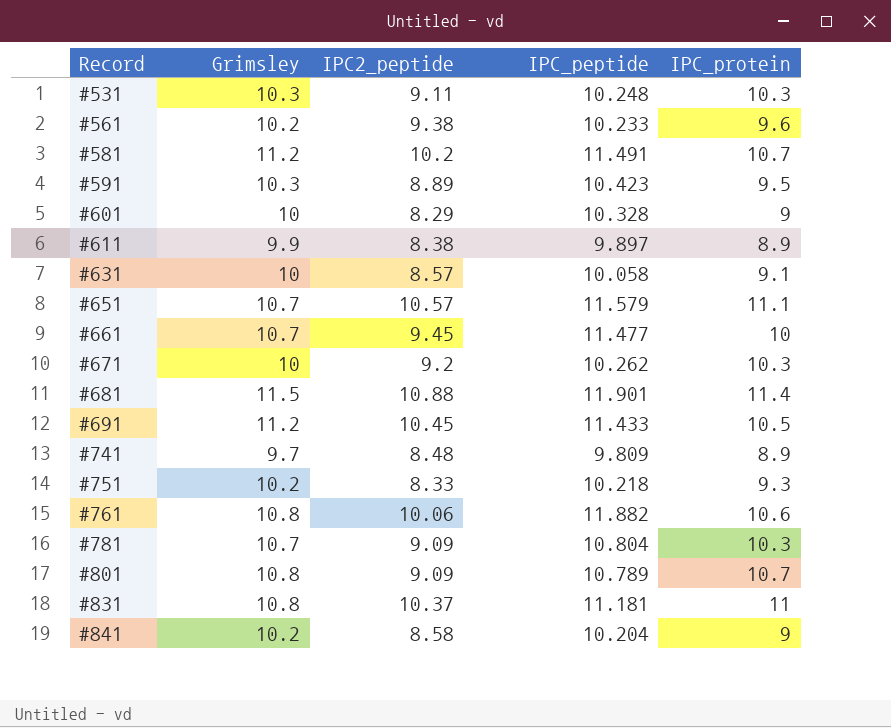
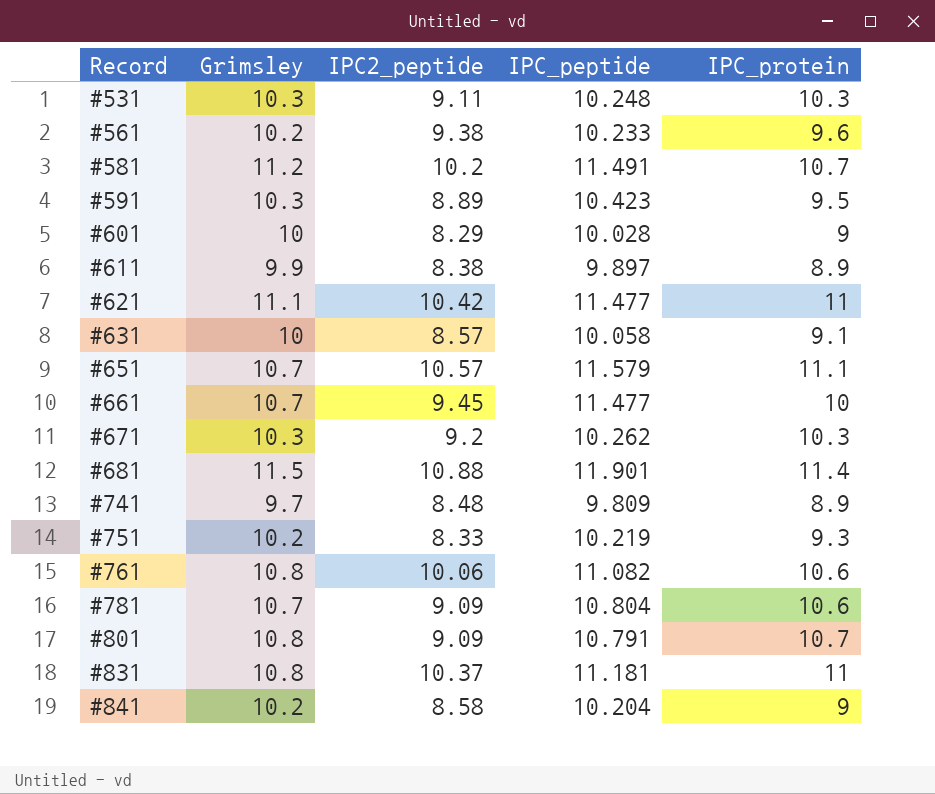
row #691: 11.2 | 10.45 | 11.433 | 10.5 -> none
#601 | IPC_peptide: 10.328 -> 10.028
row #621: none -> 11.1 | 10.42 | 11.477 | 11
#671 | Grimsley: 10 -> 10.3
#751 | IPC_peptide: 10.218 -> 10.219
#761 | IPC_peptide: 11.882 -> 11.082
#781 | IPC_protein: 10.3 -> 10.6
#801 | IPC_peptide: 10.789 -> 10.791

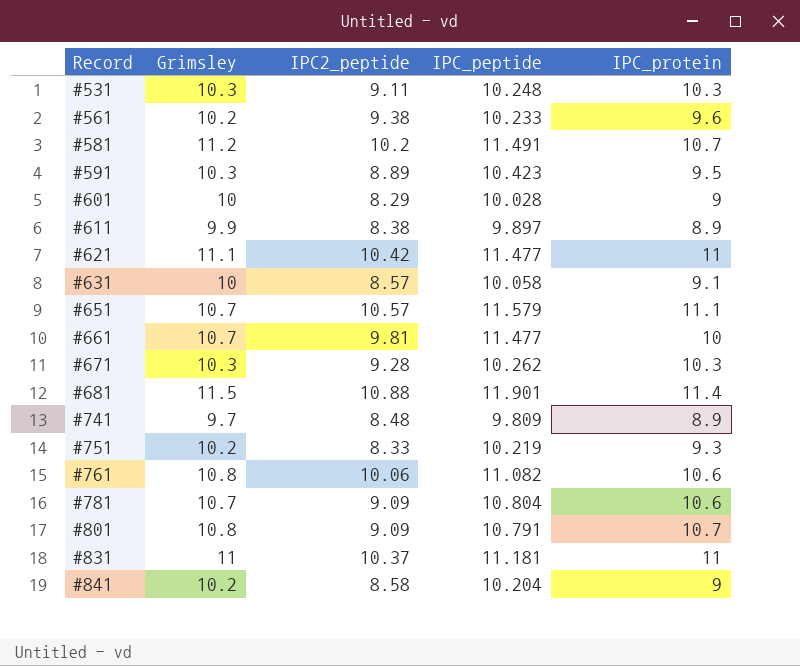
#661 | IPC2_peptide: 9.45 -> 9.81
#671 | IPC2_peptide: 9.2 -> 9.28
#831 | Grimsley: 10.8 -> 11

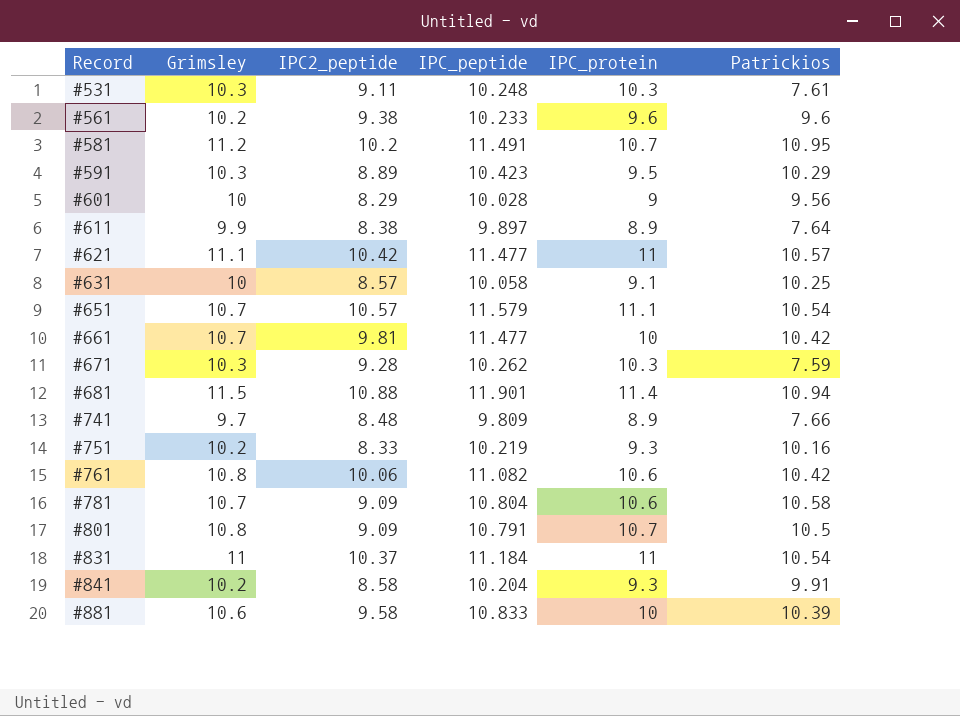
column Patrickios | position: none -> 6
#831 | IPC_peptide: 11.181 -> 11.184
#841 | IPC_protein: 9 -> 9.3
row #881: none -> 10.6 | 9.58 | 10.833 | 10 | 10.39

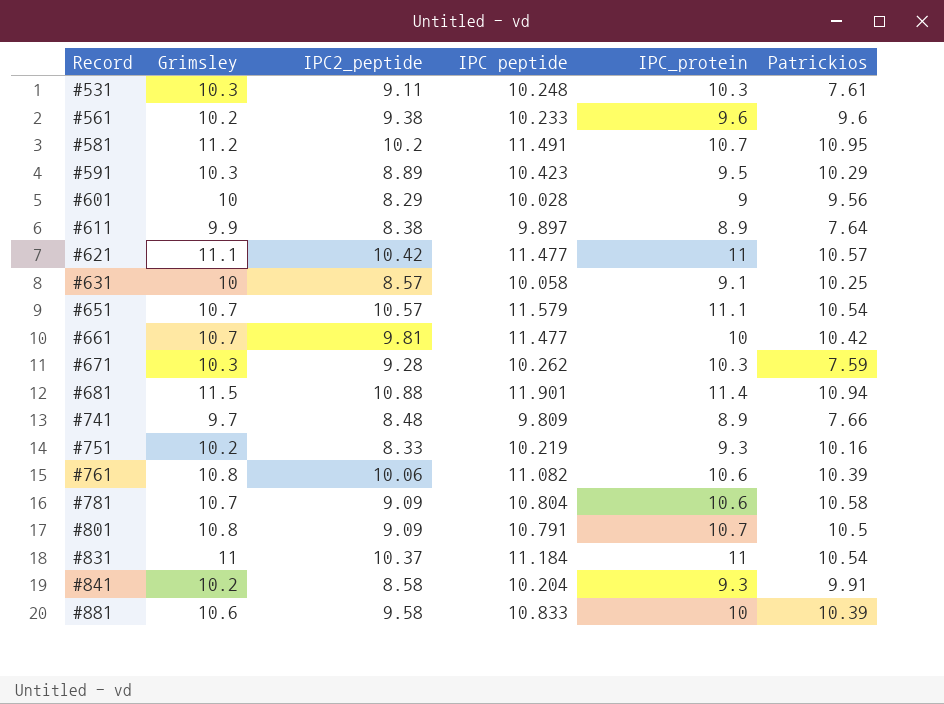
column name: IPC_peptide -> IPC peptide
#761 | Patrickios: 10.42 -> 10.39

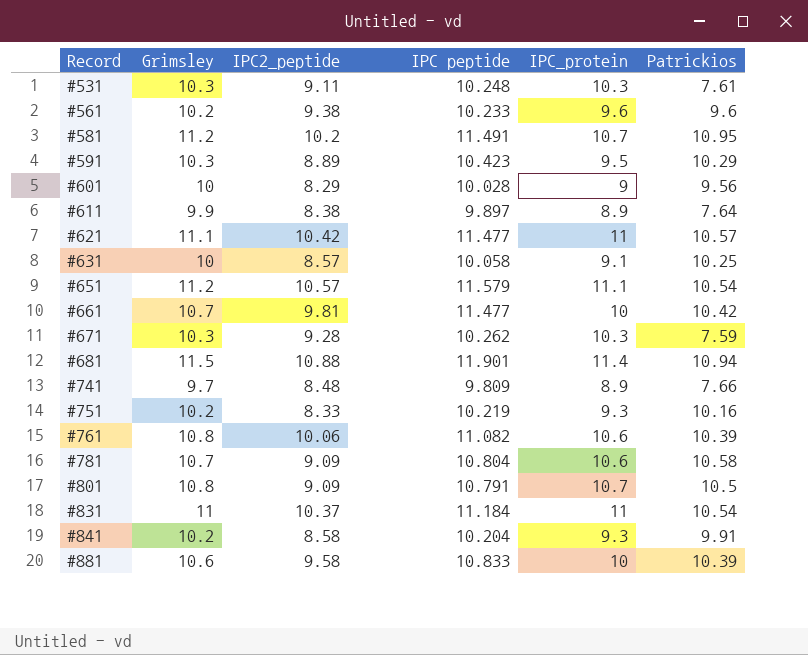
#651 | Grimsley: 10.7 -> 11.2

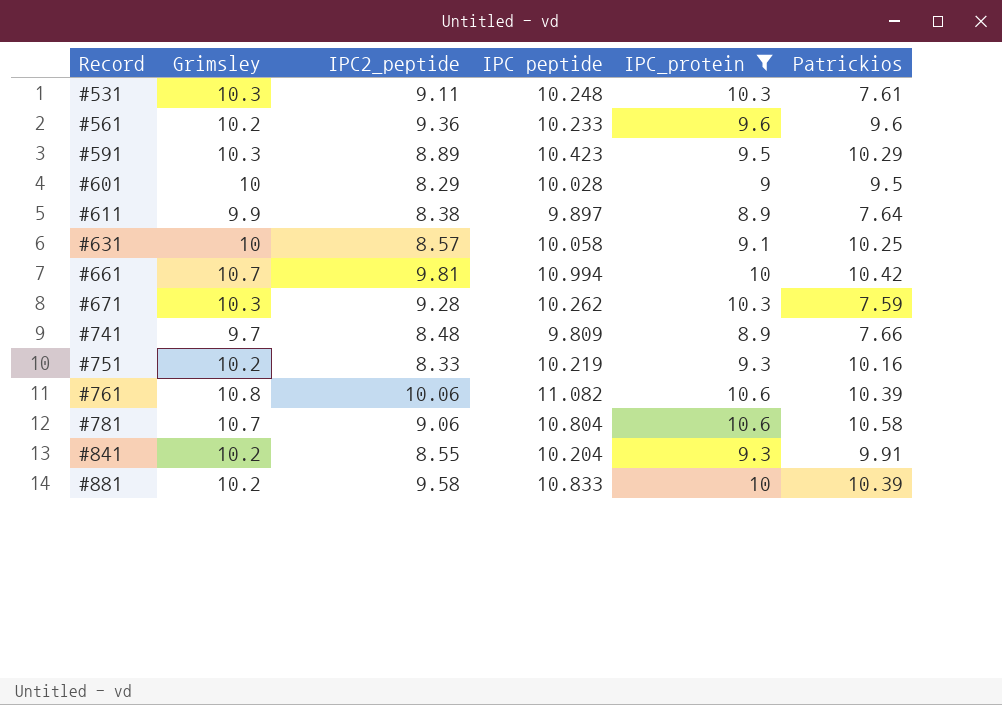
filter: none -> IPC_protein <= 10.6
#561 | IPC2_peptide: 9.38 -> 9.36
#601 | Patrickios: 9.56 -> 9.5
#661 | IPC peptide: 11.477 -> 10.994
#781 | IPC2_peptide: 9.09 -> 9.06
#841 | IPC2_peptide: 8.58 -> 8.55
#881 | Grimsley: 10.6 -> 10.2

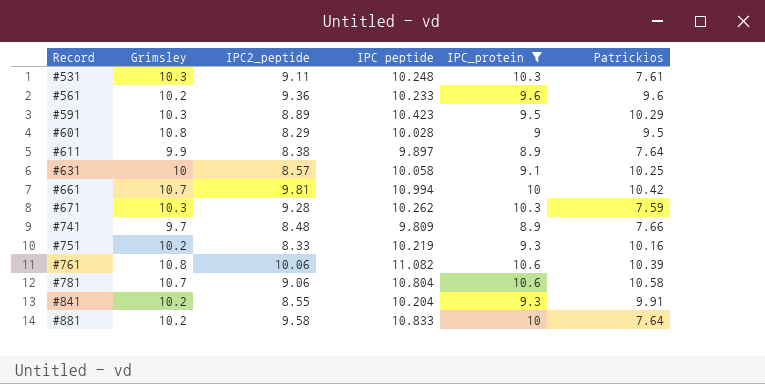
#601 | Grimsley: 10 -> 10.8
#881 | Patrickios: 10.39 -> 7.64

